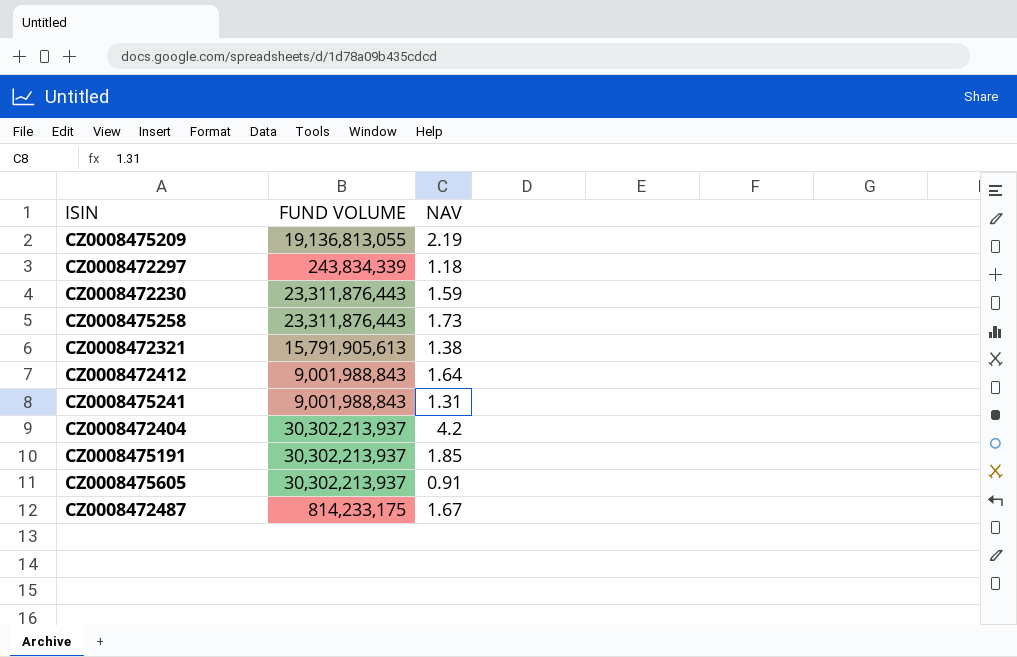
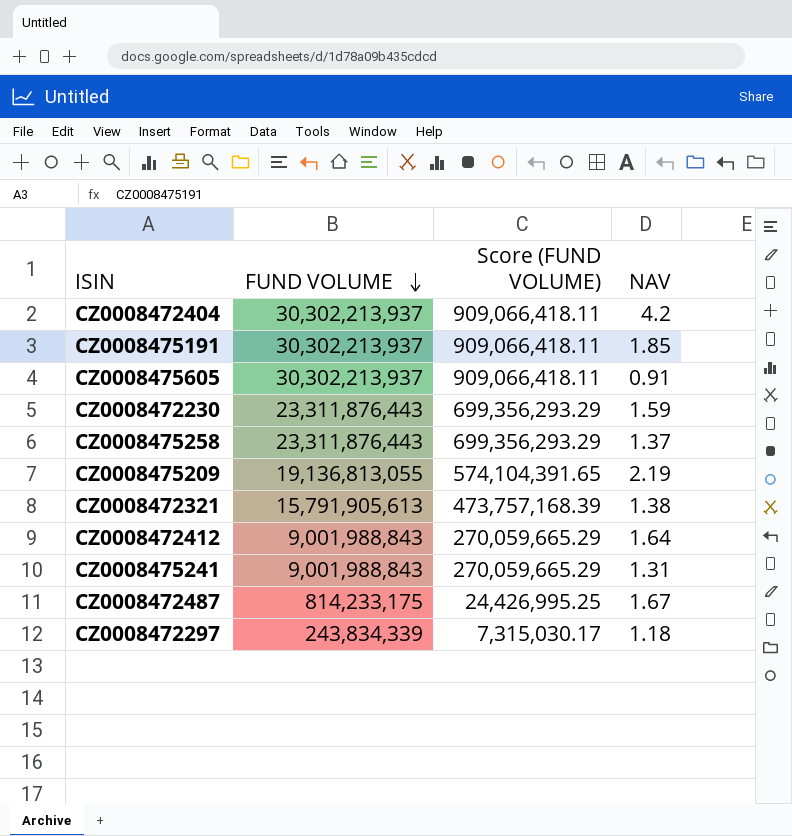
row order: none -> FUND VOLUME descending
column Score (FUND VOLUME) | formula: none -> [FUND VOLUME] * 0.03
CZ0008475258 | NAV: 1.73 -> 1.37

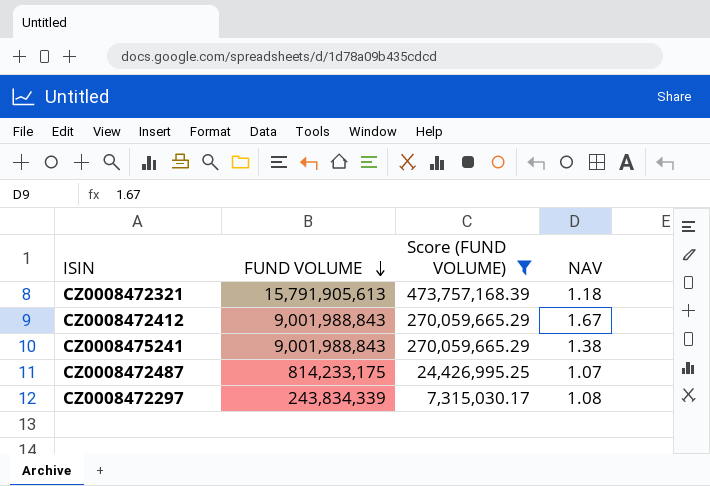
filter: none -> Score (FUND VOLUME) <= 473,757,168.39
CZ0008472321 | NAV: 1.38 -> 1.18
CZ0008472412 | NAV: 1.64 -> 1.67
CZ0008475241 | NAV: 1.31 -> 1.38
CZ0008472487 | NAV: 1.67 -> 1.07
CZ0008472297 | NAV: 1.18 -> 1.08

